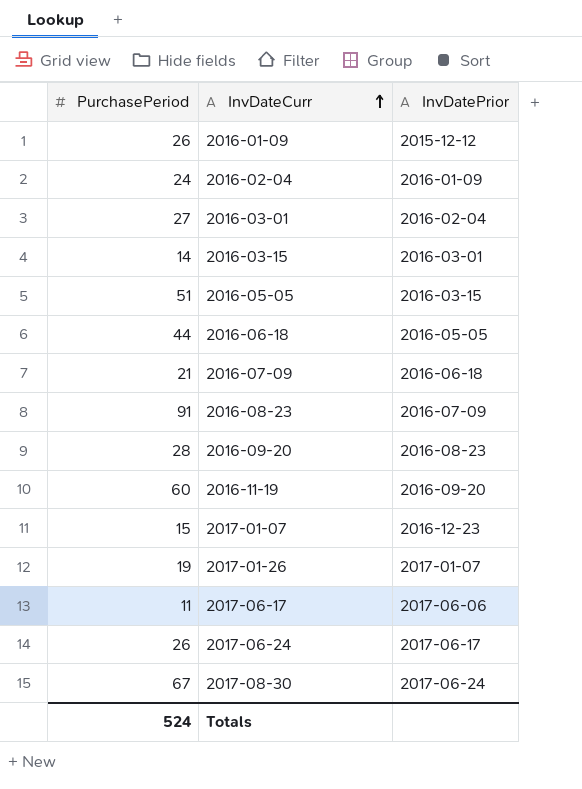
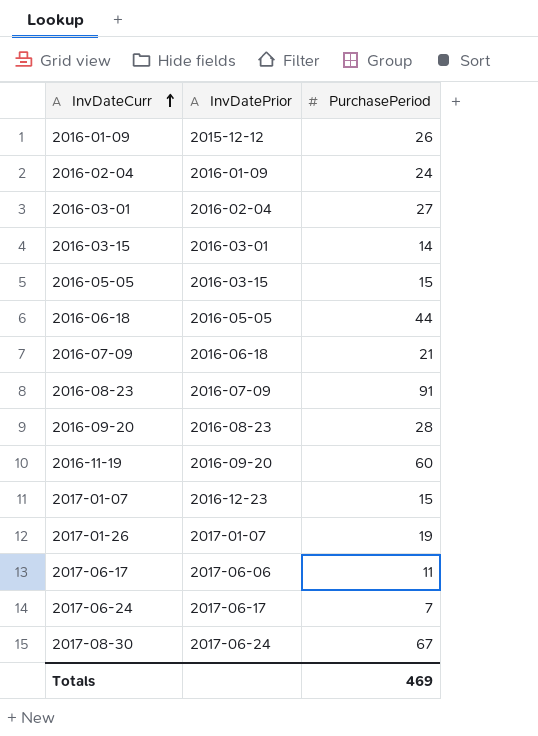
column PurchasePeriod | position: 1 -> 3
2016-05-05 | PurchasePeriod: 51 -> 15
2017-06-24 | PurchasePeriod: 26 -> 7
Totals | PurchasePeriod: 524 -> 469

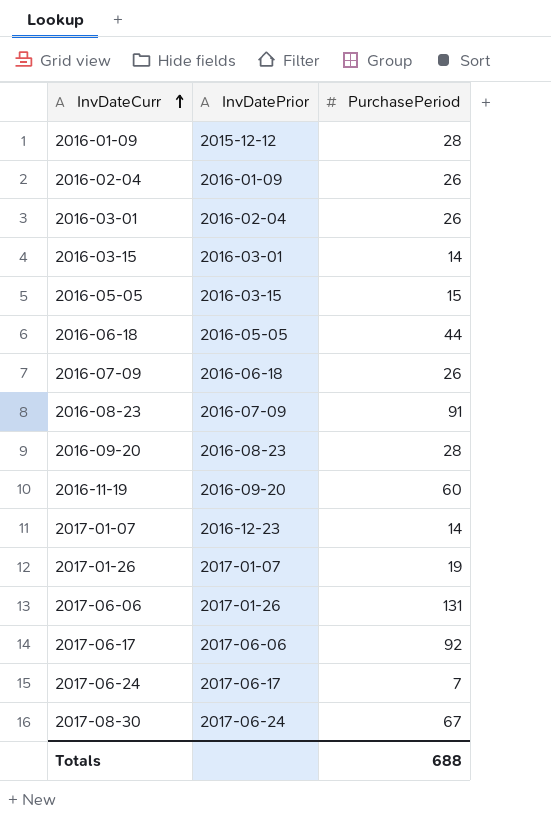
2016-01-09 | PurchasePeriod: 26 -> 28
2016-02-04 | PurchasePeriod: 24 -> 26
2016-03-01 | PurchasePeriod: 27 -> 26
2016-07-09 | PurchasePeriod: 21 -> 26
2017-01-07 | PurchasePeriod: 15 -> 14
row 2017-06-06: none -> 2017-01-26 | 131
2017-06-17 | PurchasePeriod: 11 -> 92
Totals | PurchasePeriod: 469 -> 688

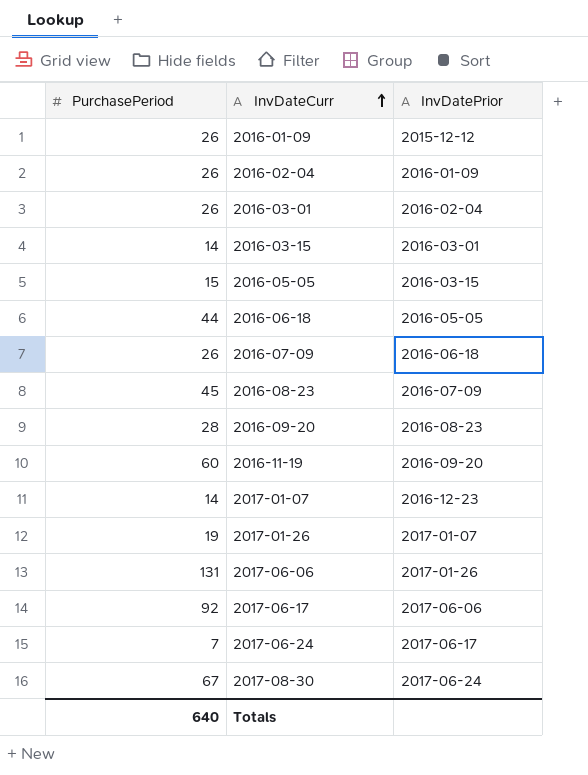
column PurchasePeriod | position: 3 -> 1
2016-01-09 | PurchasePeriod: 28 -> 26
2016-08-23 | PurchasePeriod: 91 -> 45
Totals | PurchasePeriod: 688 -> 640

